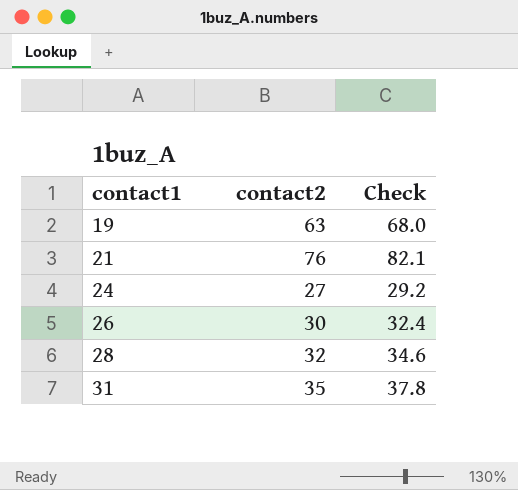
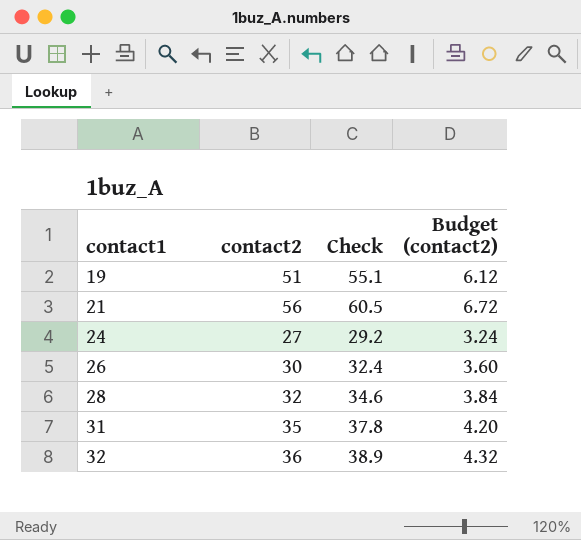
column Budget (contact2) | formula: none -> [contact2] * 0.12
19 | contact2: 63 -> 51
19 | Check: 68.0 -> 55.1
21 | contact2: 76 -> 56
21 | Check: 82.1 -> 60.5
row 32: none -> 36 | 38.9 | 4.32

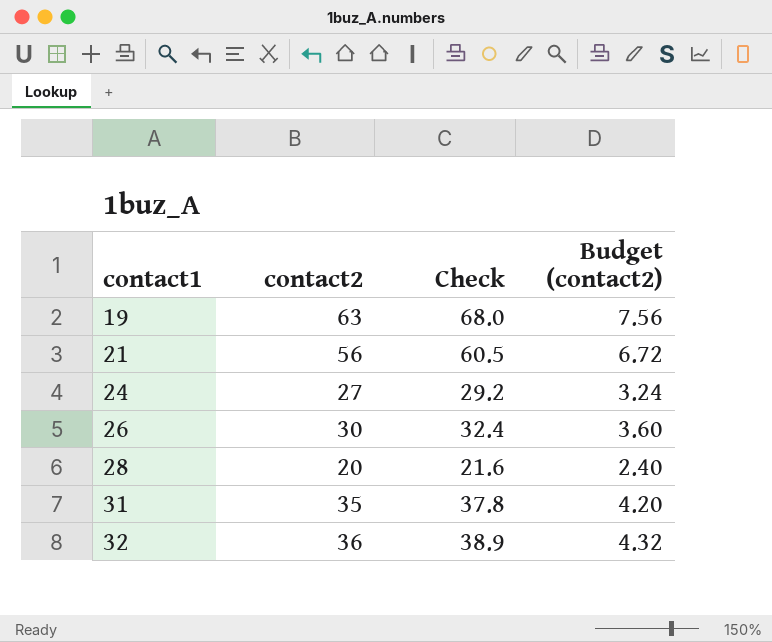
19 | contact2: 51 -> 63
19 | Check: 55.1 -> 68.0
19 | Budget (contact2): 6.12 -> 7.56
28 | contact2: 32 -> 20
28 | Check: 34.6 -> 21.6
28 | Budget (contact2): 3.84 -> 2.40

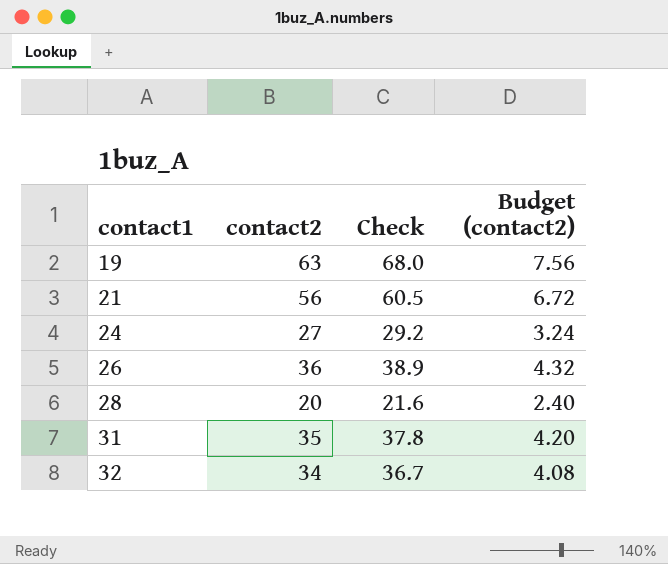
26 | contact2: 30 -> 36
26 | Check: 32.4 -> 38.9
26 | Budget (contact2): 3.60 -> 4.32
32 | contact2: 36 -> 34
32 | Check: 38.9 -> 36.7
32 | Budget (contact2): 4.32 -> 4.08

